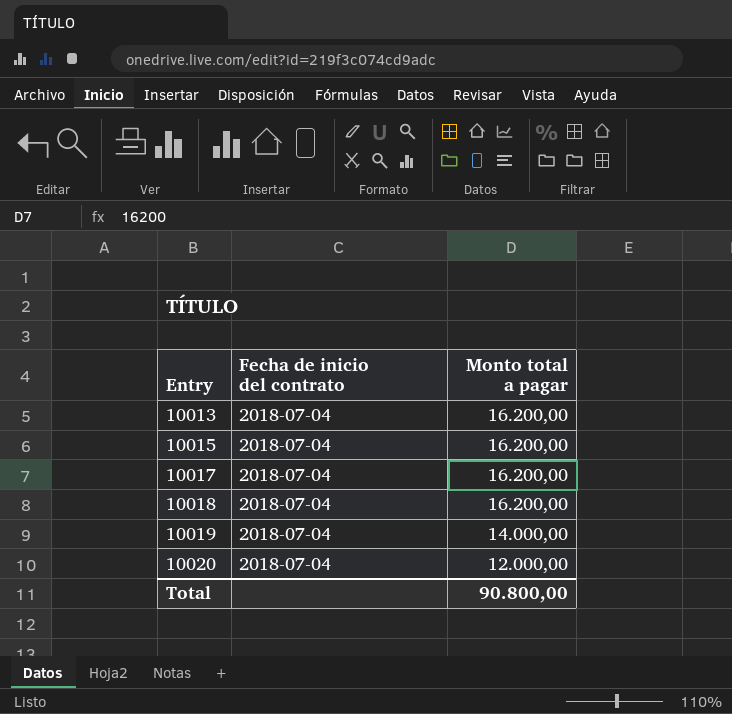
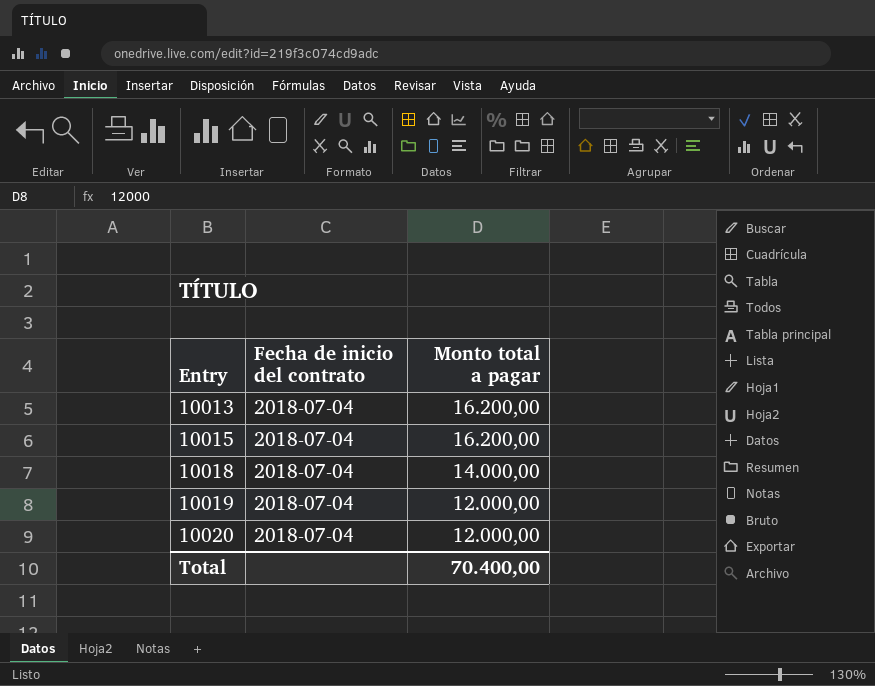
row 10017: 2018-07-04 | 16.200,00 -> none
10018 | Monto total a pagar: 16.200,00 -> 14.000,00
10019 | Monto total a pagar: 14.000,00 -> 12.000,00
Total | Monto total a pagar: 90.800,00 -> 70.400,00

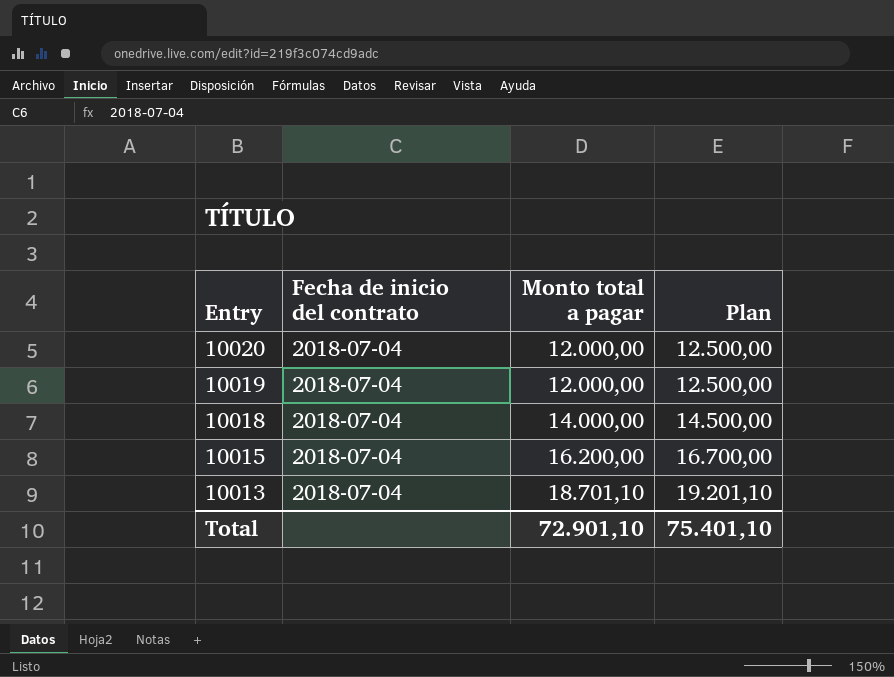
row order: Entry ascending -> Entry descending
column Plan | formula: none -> [Monto total a pagar] + 500
10013 | Monto total a pagar: 16.200,00 -> 18.701,10
Total | Monto total a pagar: 70.400,00 -> 72.901,10

